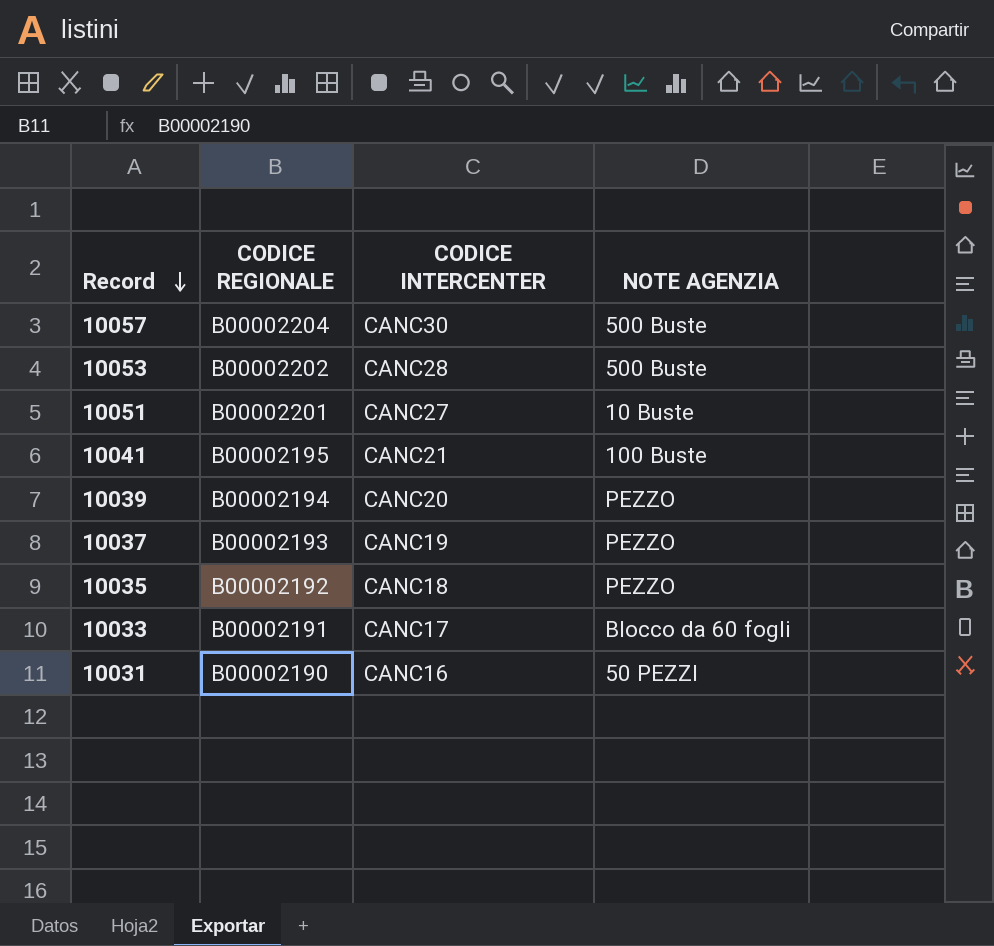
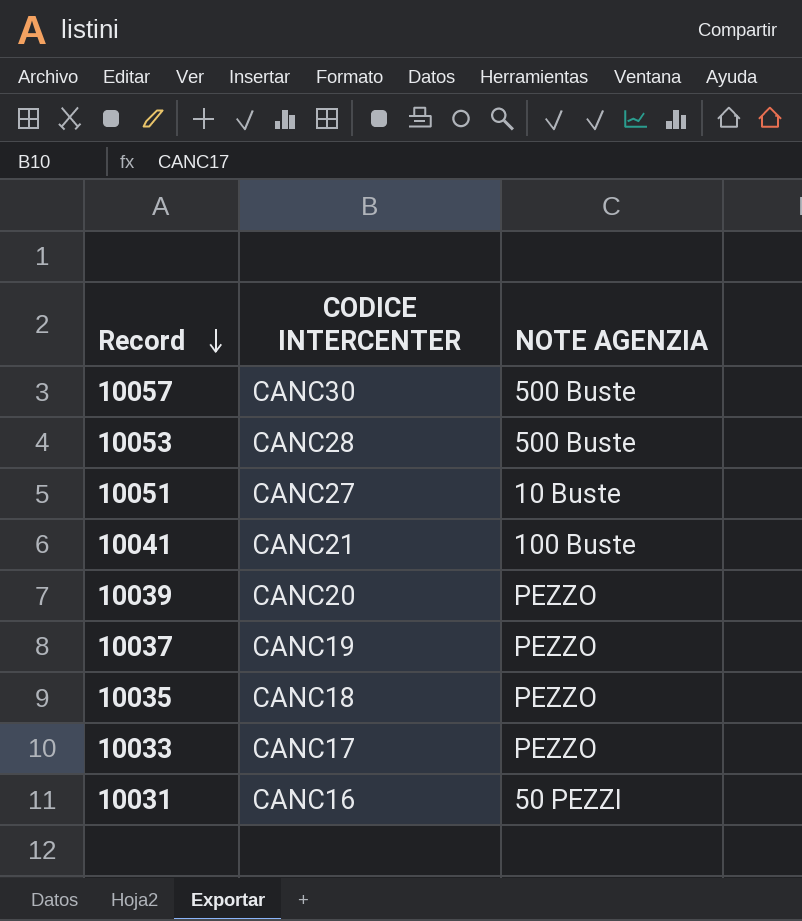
column CODICE REGIONALE | position: 2 -> none
10033 | NOTE AGENZIA: Blocco da 60 fogli -> PEZZO

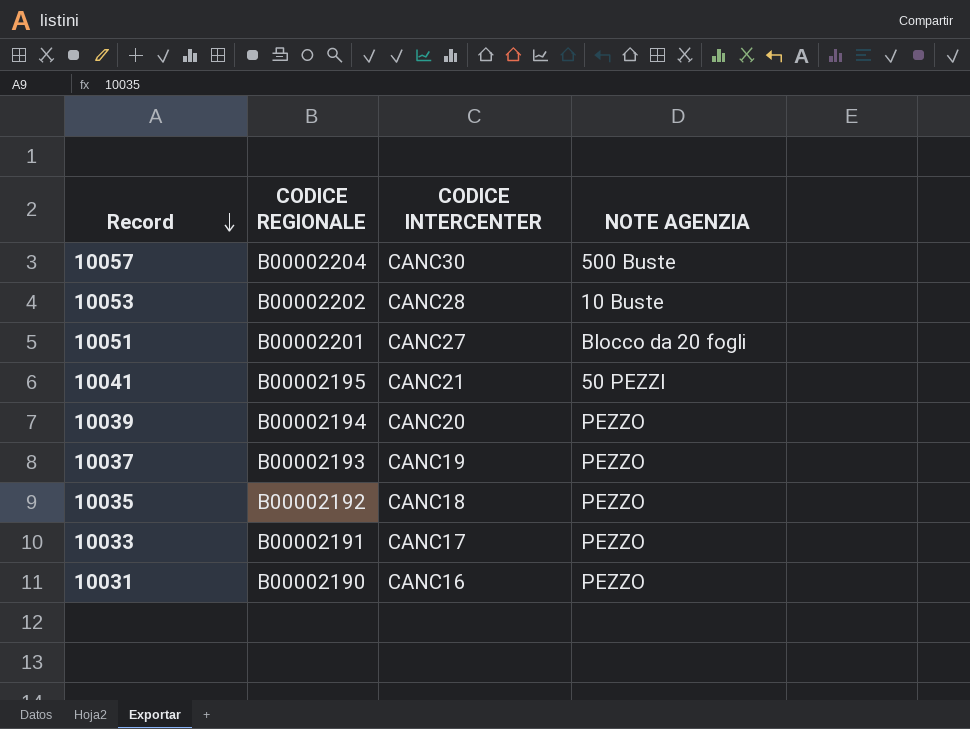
column CODICE REGIONALE | position: none -> 2
10053 | NOTE AGENZIA: 500 Buste -> 10 Buste
10051 | NOTE AGENZIA: 10 Buste -> Blocco da 20 fogli
10041 | NOTE AGENZIA: 100 Buste -> 50 PEZZI
10031 | NOTE AGENZIA: 50 PEZZI -> PEZZO

